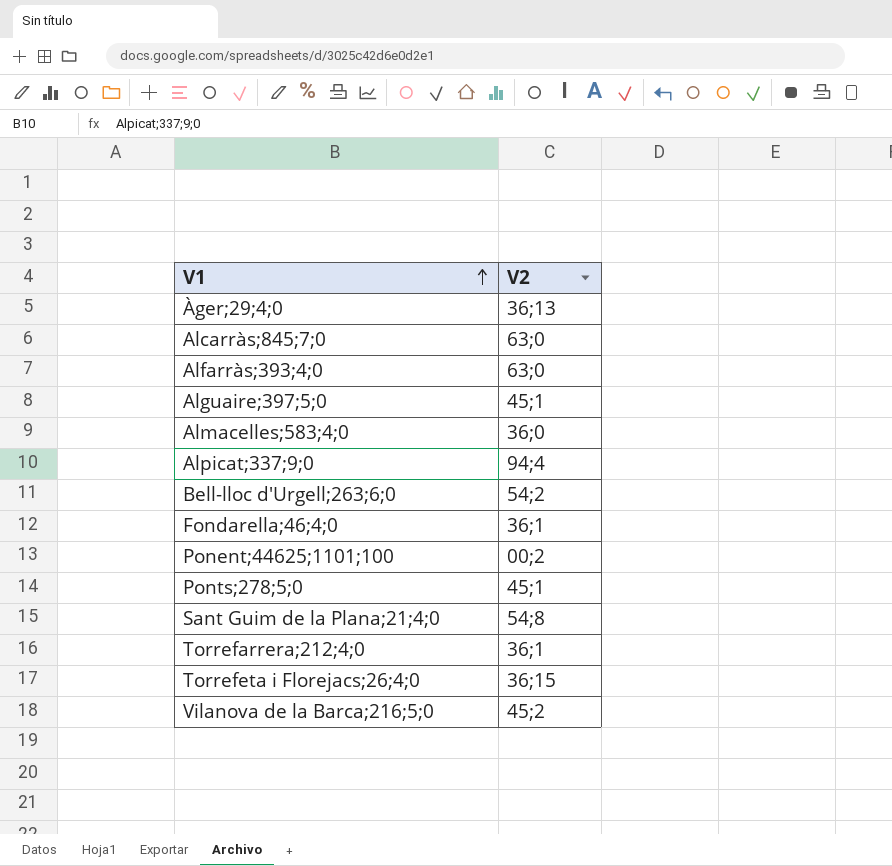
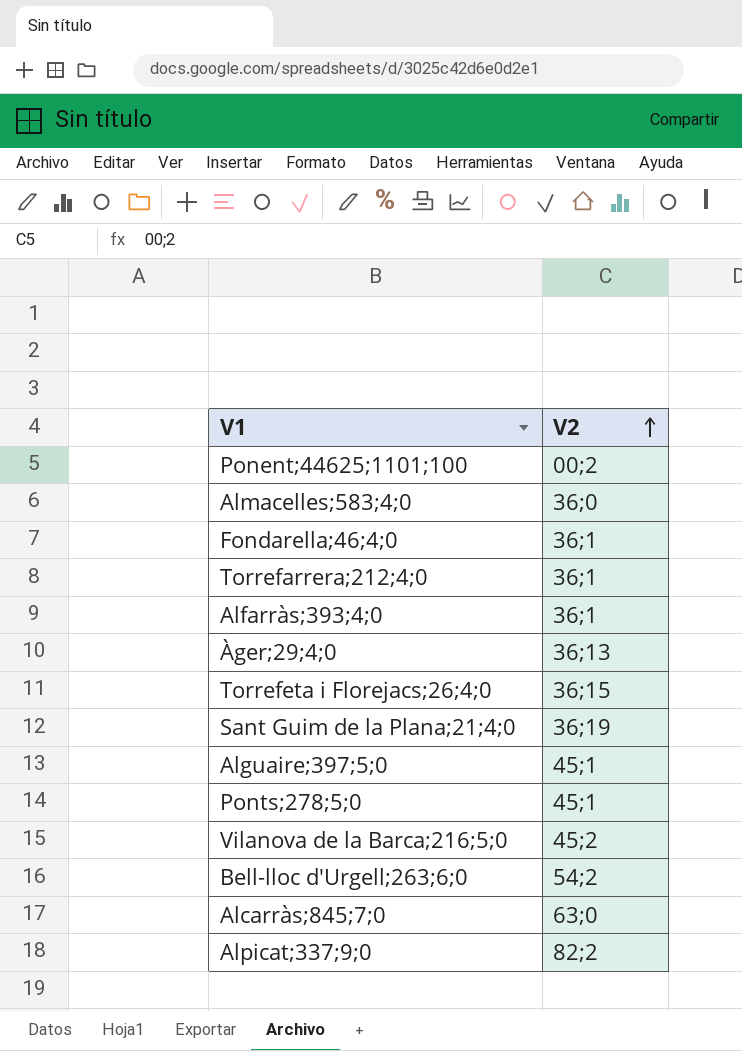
row order: V1 ascending -> V2 ascending
Alfarràs;393;4;0 | V2: 63;0 -> 36;1
Sant Guim de la Plana;21;4;0 | V2: 54;8 -> 36;19
Alpicat;337;9;0 | V2: 94;4 -> 82;2

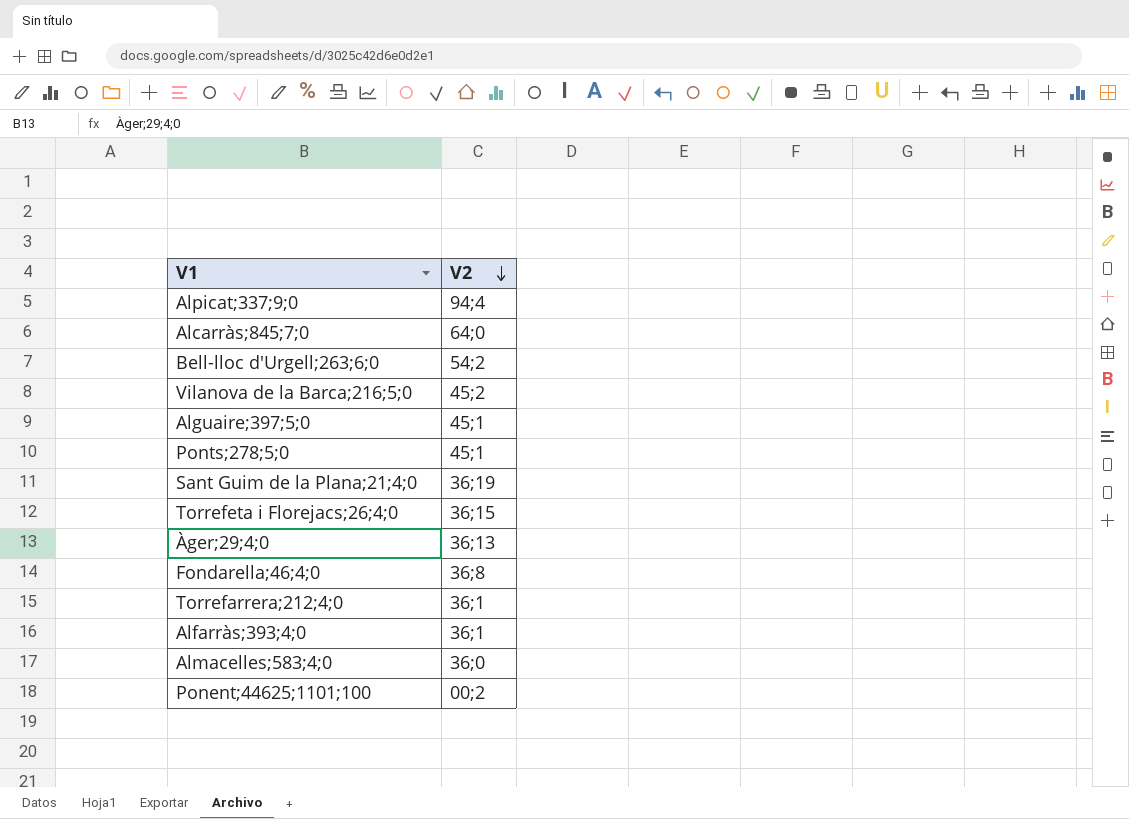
row order: V2 ascending -> V2 descending
Alpicat;337;9;0 | V2: 82;2 -> 94;4
Alcarràs;845;7;0 | V2: 63;0 -> 64;0
Fondarella;46;4;0 | V2: 36;1 -> 36;8

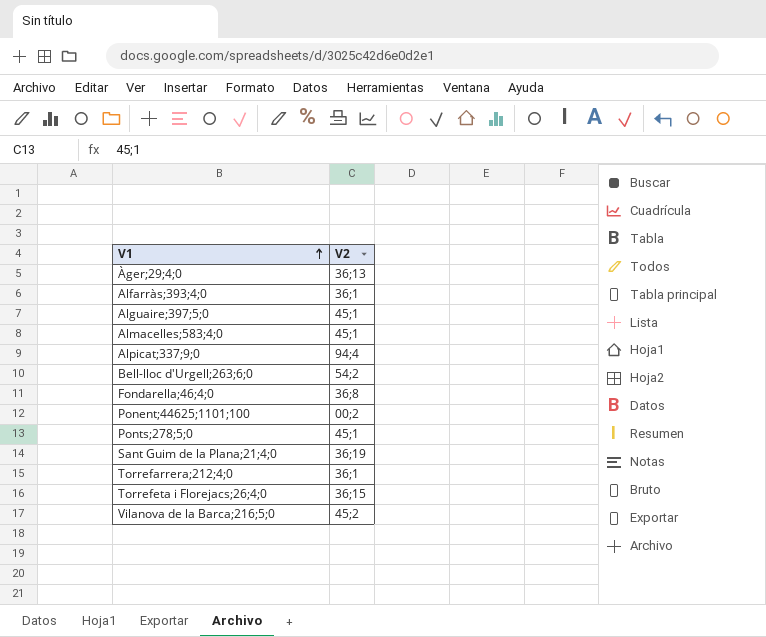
row order: V2 descending -> V1 ascending
row Alcarràs;845;7;0: 64;0 -> none
Almacelles;583;4;0 | V2: 36;0 -> 45;1

